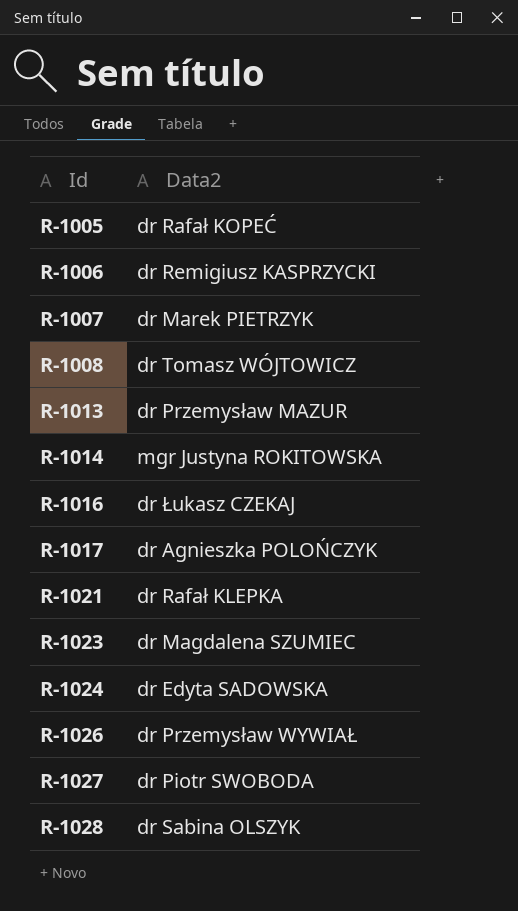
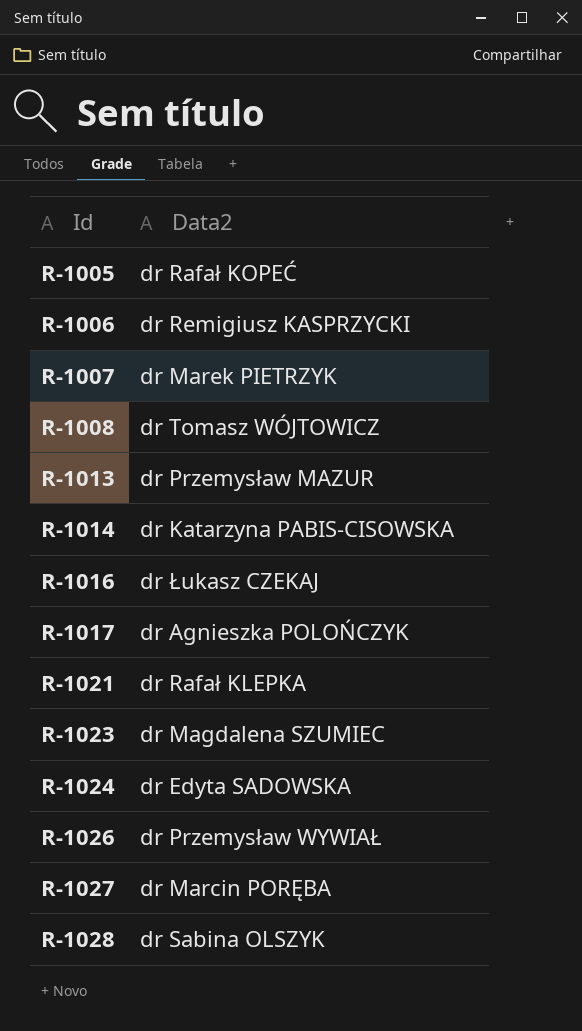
R-1014 | Data2: mgr Justyna ROKITOWSKA -> dr Katarzyna PABIS-CISOWSKA
R-1027 | Data2: dr Piotr SWOBODA -> dr Marcin PORĘBA

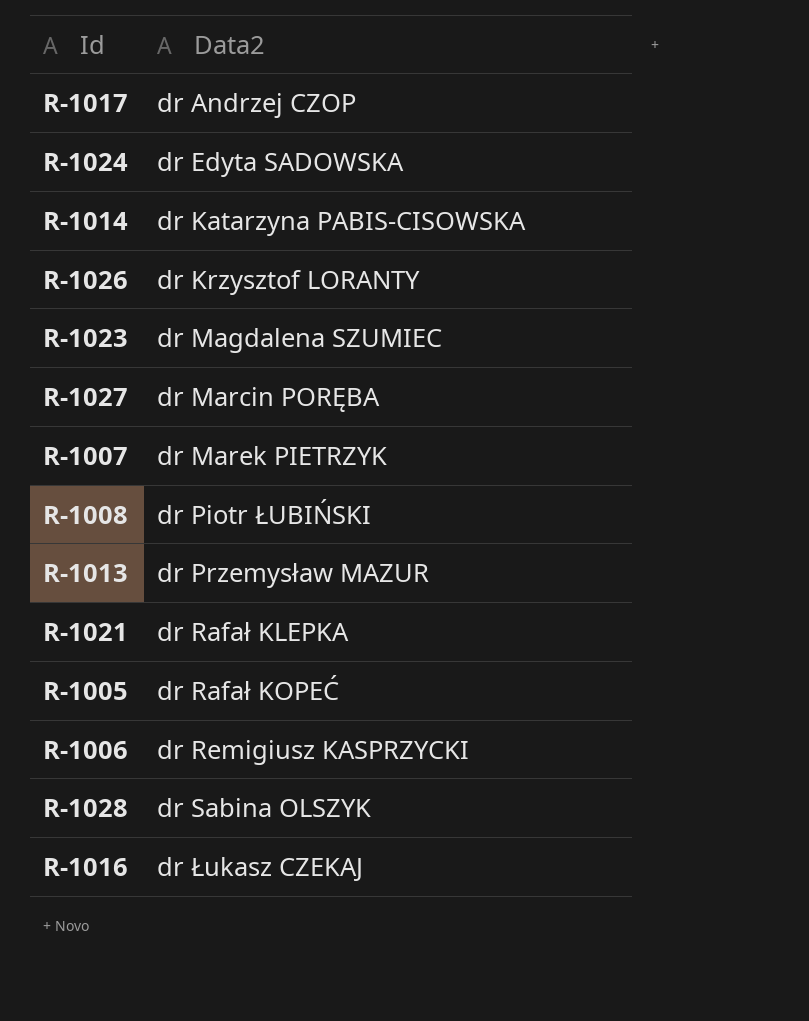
row order: Id ascending -> Data2 ascending
R-1017 | Data2: dr Agnieszka POLOŃCZYK -> dr Andrzej CZOP
R-1026 | Data2: dr Przemysław WYWIAŁ -> dr Krzysztof LORANTY
R-1008 | Data2: dr Tomasz WÓJTOWICZ -> dr Piotr ŁUBIŃSKI

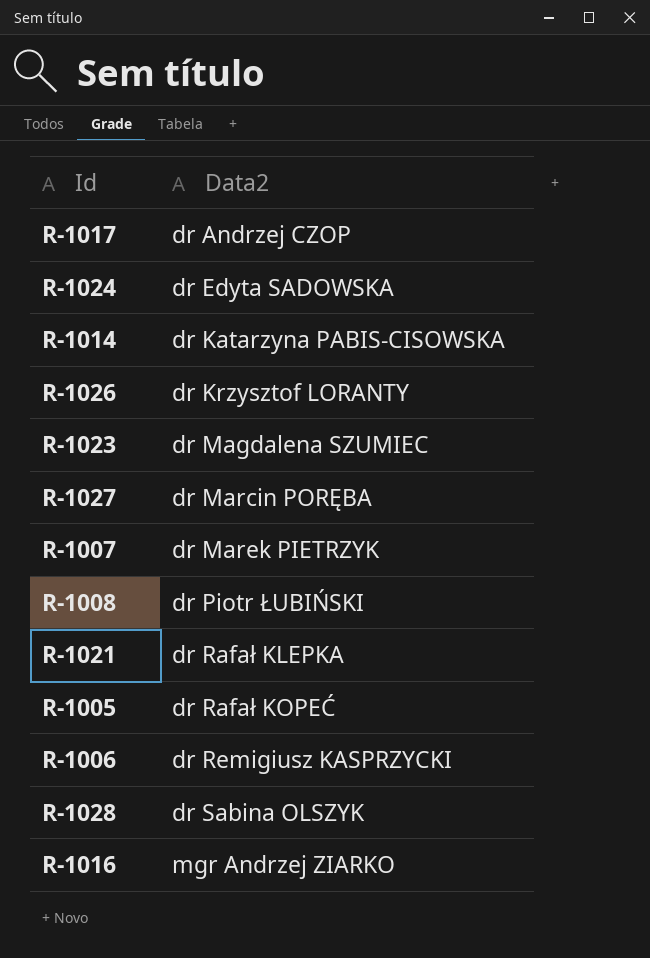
row R-1013: dr Przemysław MAZUR -> none
R-1016 | Data2: dr Łukasz CZEKAJ -> mgr Andrzej ZIARKO

